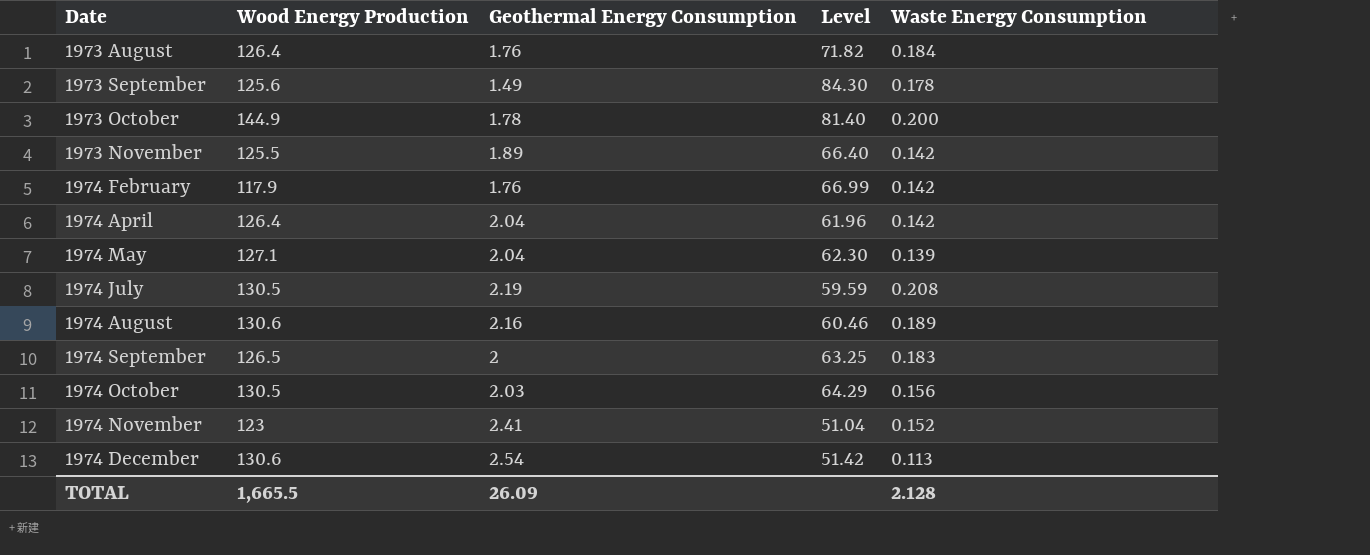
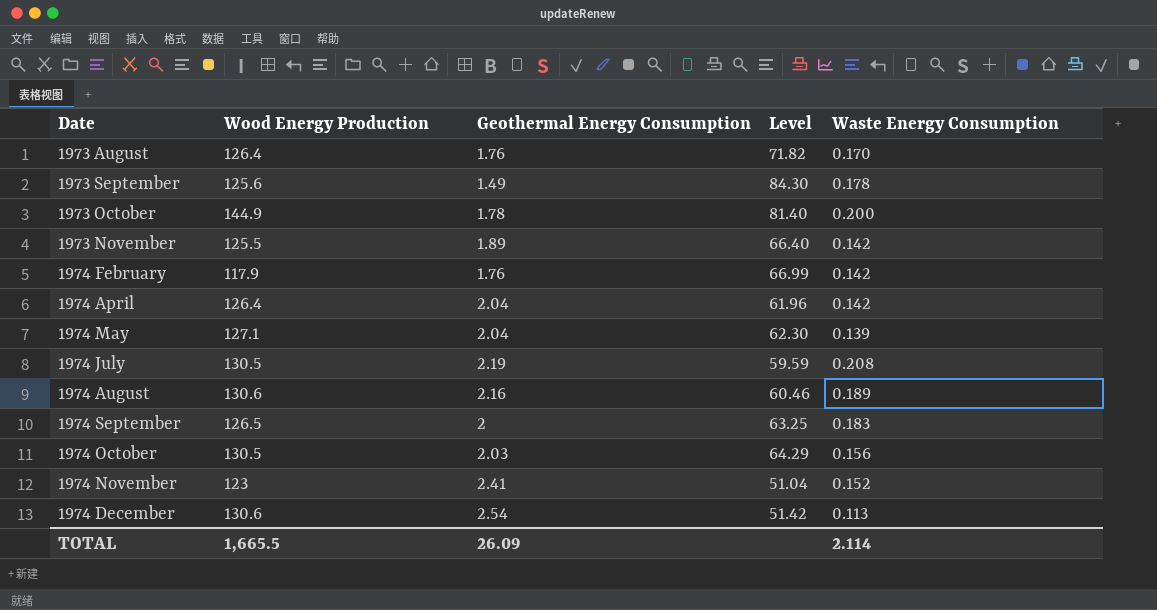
1973 August | Waste Energy Consumption: 0.184 -> 0.170
TOTAL | Waste Energy Consumption: 2.128 -> 2.114

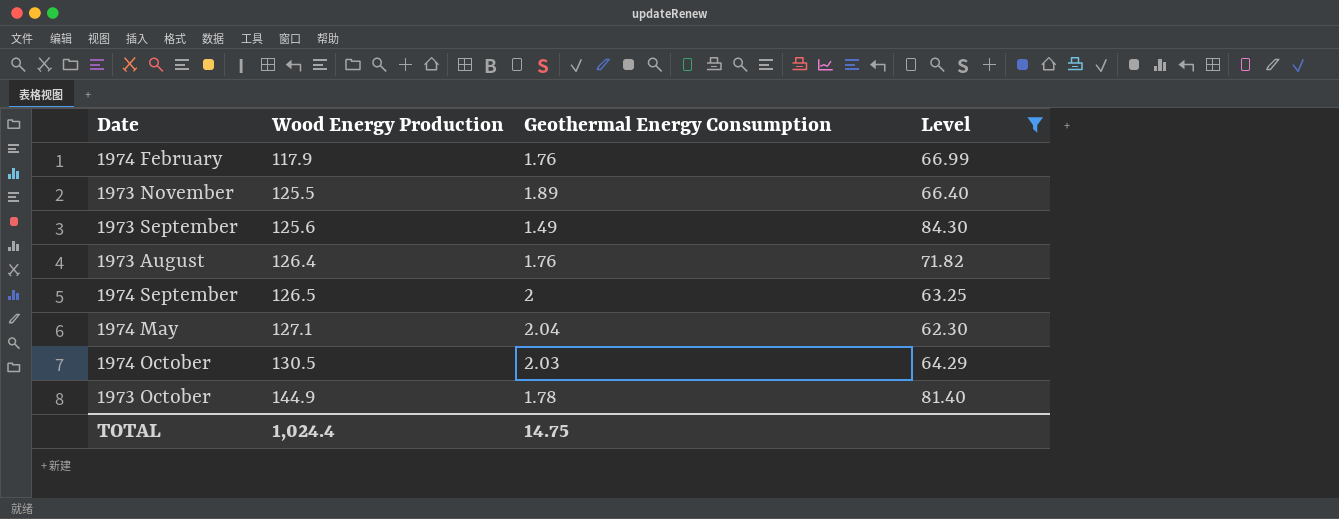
filter: none -> Level >= 62.30
row order: Date ascending -> Wood Energy Production ascending
column Waste Energy Consumption | position: 5 -> none
TOTAL | Wood Energy Production: 1,665.5 -> 1,024.4
TOTAL | Geothermal Energy Consumption: 26.09 -> 14.75

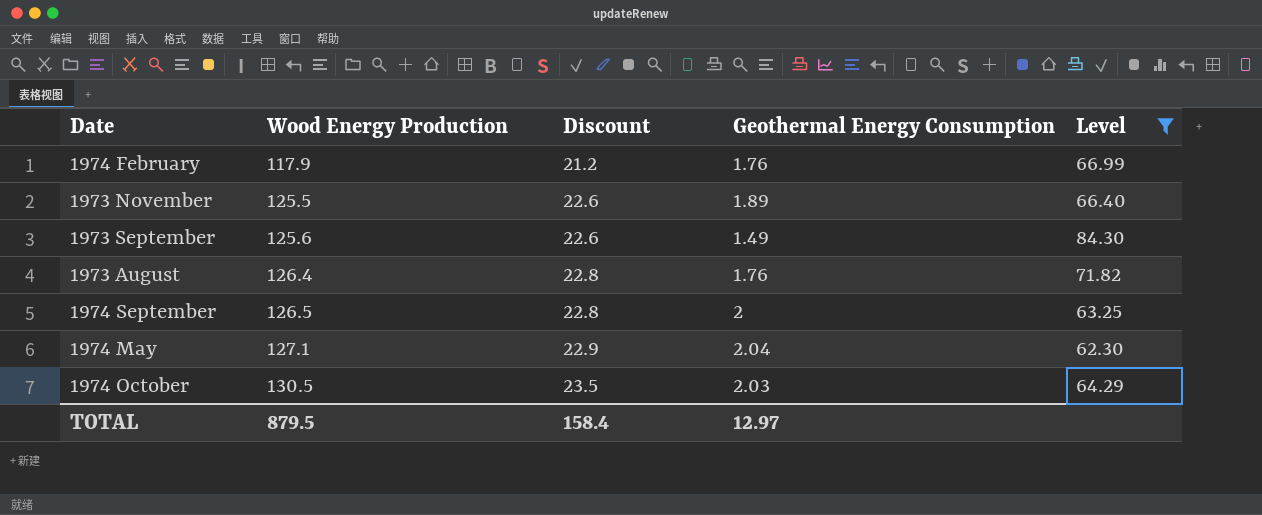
column Discount | formula: none -> [Wood Energy Production] * 0.18
row 1973 October: 144.9 | 1.78 | 81.40 -> none
TOTAL | Wood Energy Production: 1,024.4 -> 879.5
TOTAL | Geothermal Energy Consumption: 14.75 -> 12.97

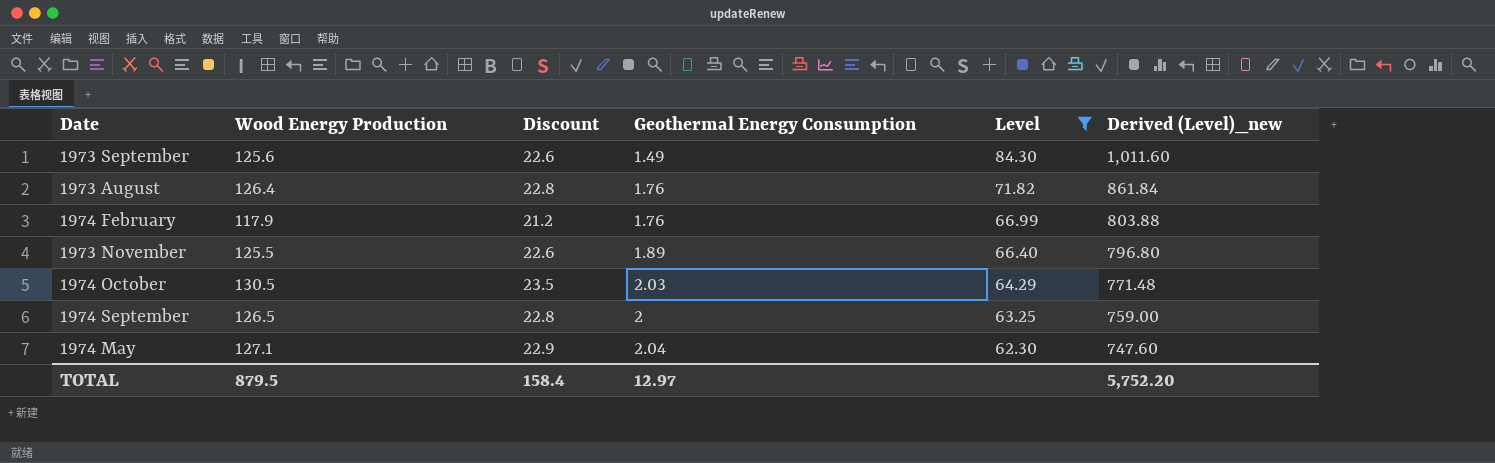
row order: Wood Energy Production ascending -> Level descending
column Derived (Level)_new | formula: none -> [Level] * 12

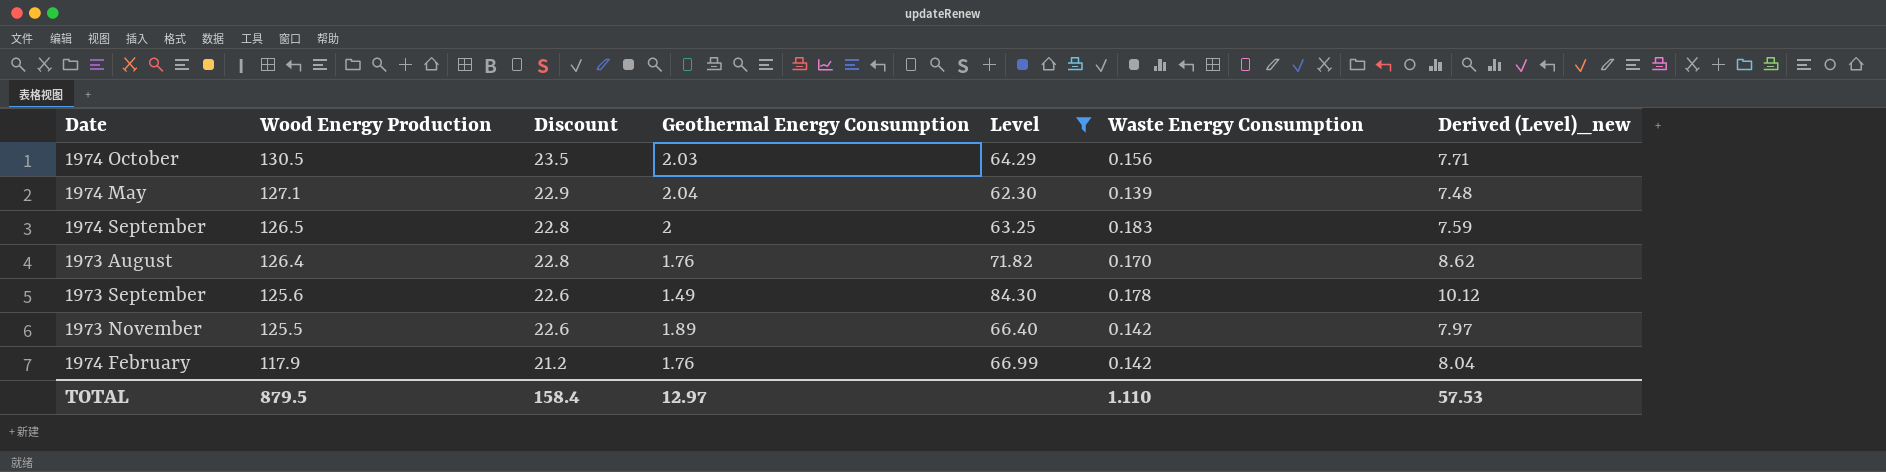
row order: Level descending -> Wood Energy Production descending
column Waste Energy Consumption | position: none -> 6
column Derived (Level)_new | formula: [Level] * 12 -> [Level] * 0.12
TOTAL | Derived (Level)_new: 5,752.20 -> 57.53

